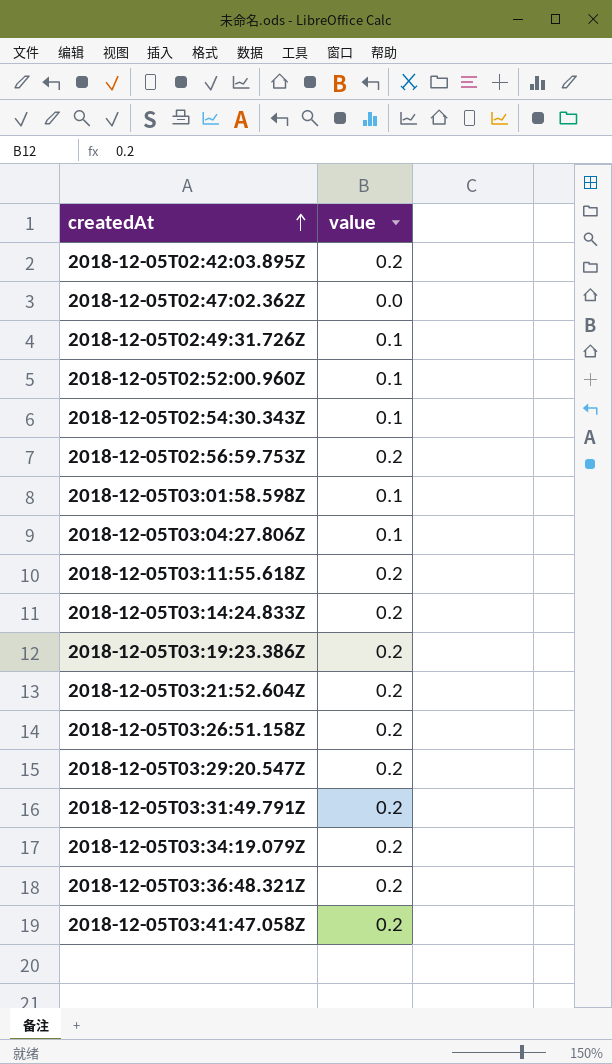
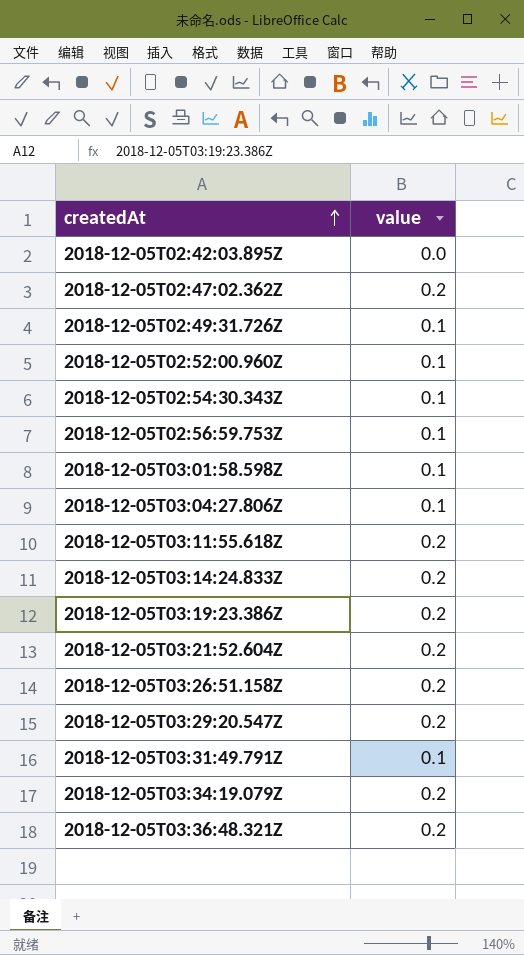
row 2018-12-05T03:41:47.058Z: 0.2 -> none
2018-12-05T02:42:03.895Z | value: 0.2 -> 0.0
2018-12-05T02:47:02.362Z | value: 0.0 -> 0.2
2018-12-05T02:56:59.753Z | value: 0.2 -> 0.1
2018-12-05T03:31:49.791Z | value: 0.2 -> 0.1

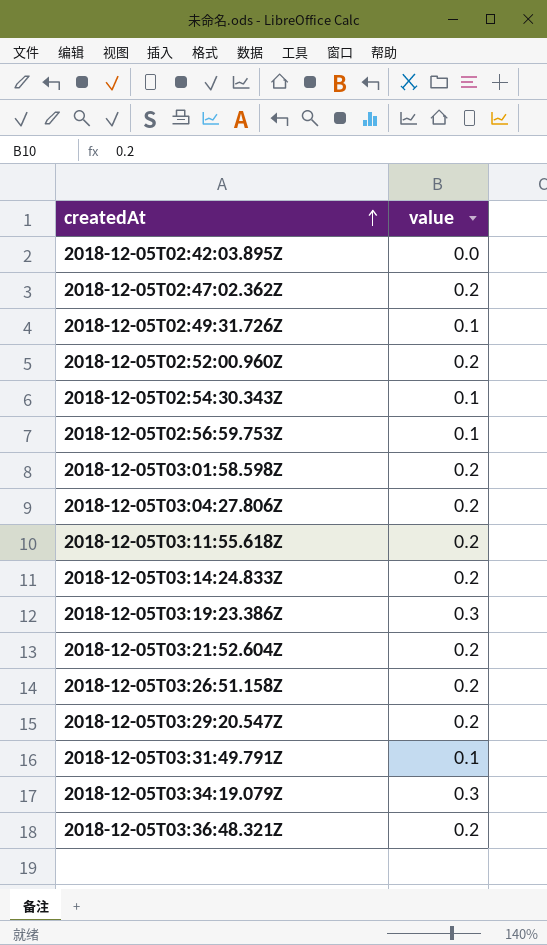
2018-12-05T02:52:00.960Z | value: 0.1 -> 0.2
2018-12-05T03:01:58.598Z | value: 0.1 -> 0.2
2018-12-05T03:04:27.806Z | value: 0.1 -> 0.2
2018-12-05T03:19:23.386Z | value: 0.2 -> 0.3
2018-12-05T03:34:19.079Z | value: 0.2 -> 0.3

